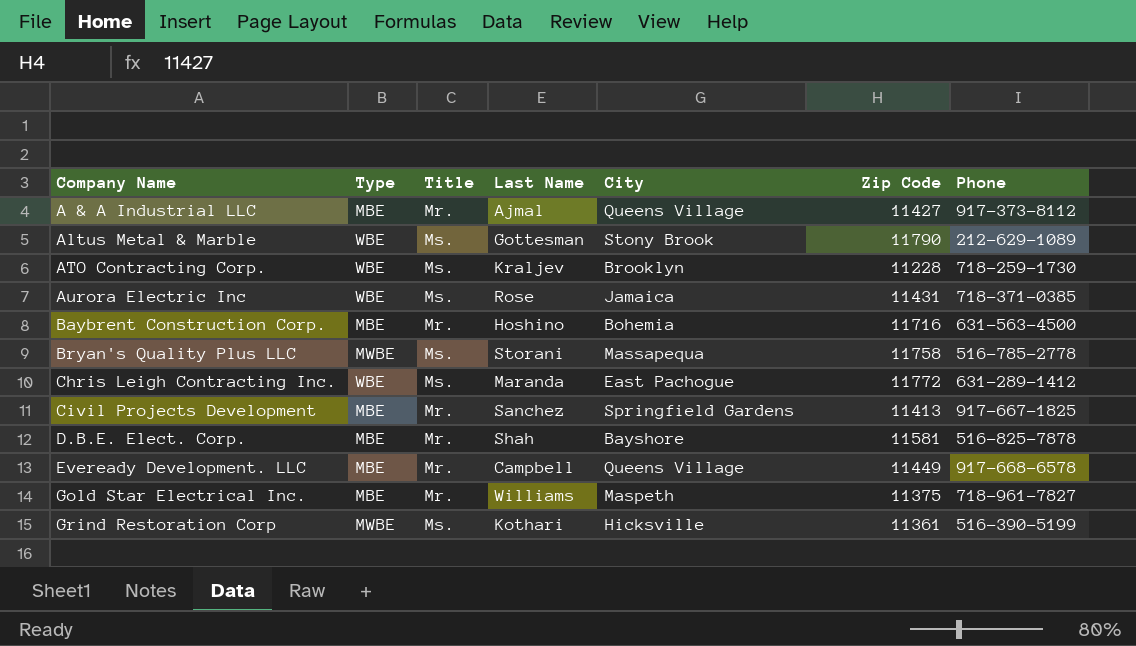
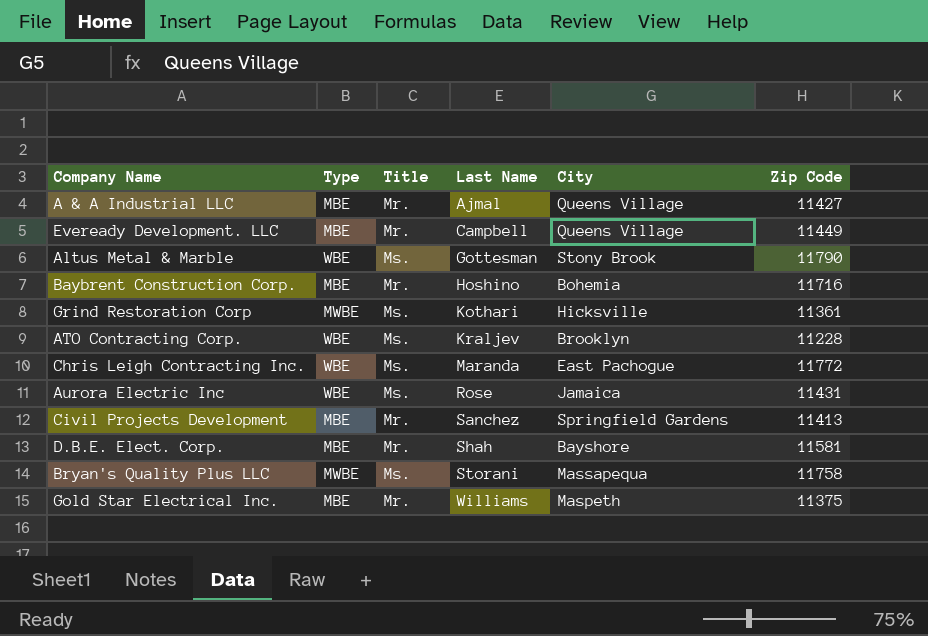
row order: Company Name ascending -> Last Name ascending
column Phone | position: 7 -> none

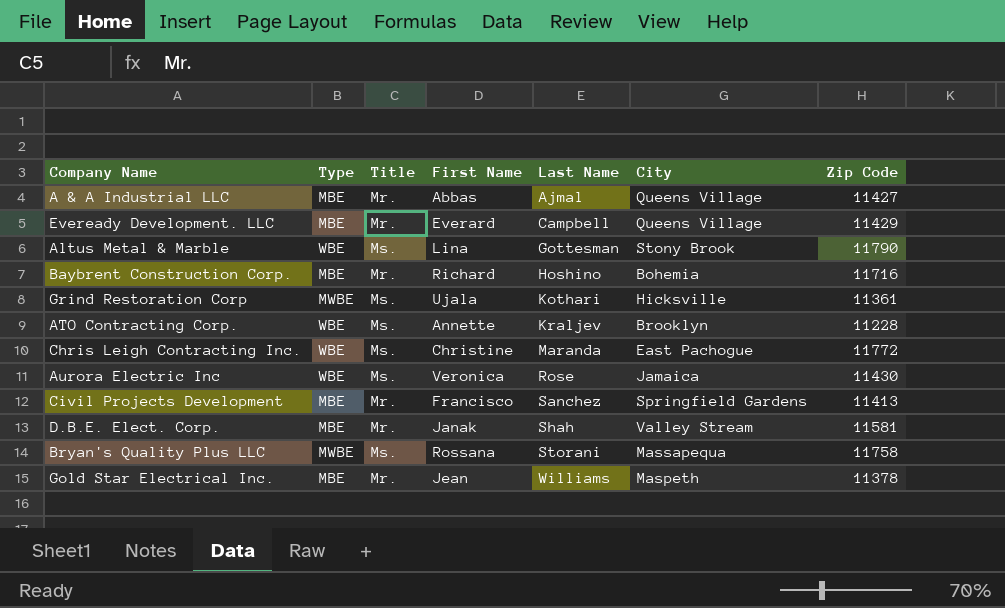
column First Name | position: none -> 4
Eveready Development. LLC | Zip Code: 11449 -> 11429
Aurora Electric Inc | Zip Code: 11431 -> 11430
D.B.E. Elect. Corp. | City: Bayshore -> Valley Stream
Gold Star Electrical Inc. | Zip Code: 11375 -> 11378

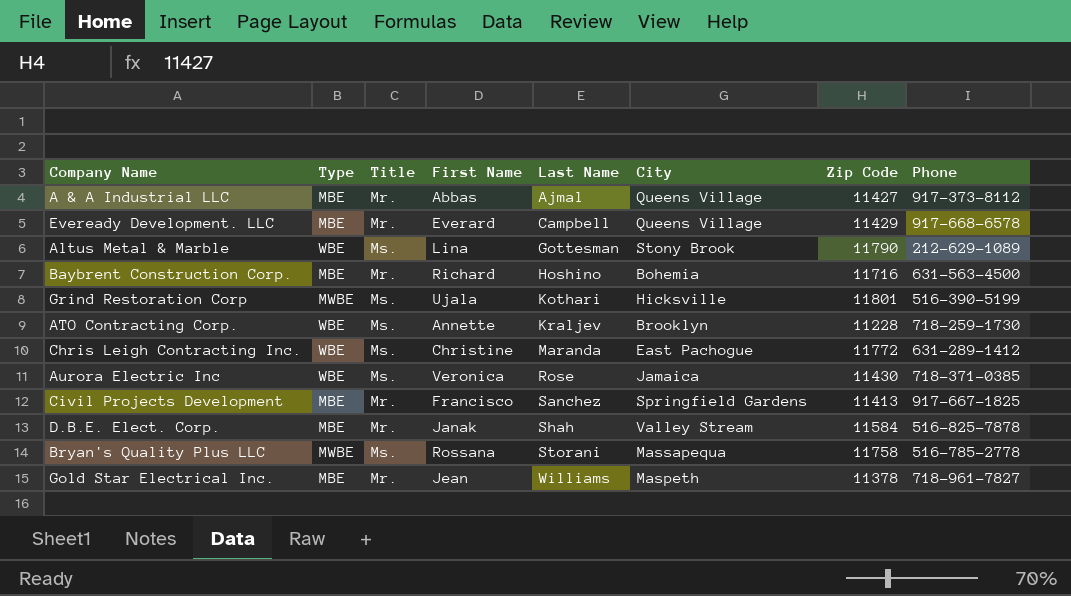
column Phone | position: none -> 8
Grind Restoration Corp | Zip Code: 11361 -> 11801
D.B.E. Elect. Corp. | Zip Code: 11581 -> 11584

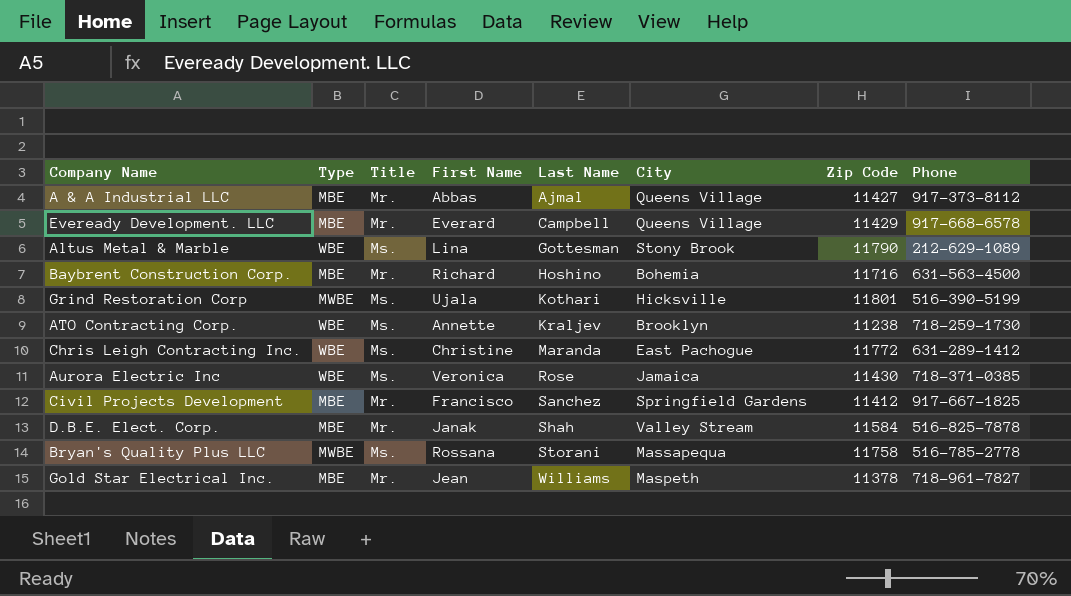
ATO Contracting Corp. | Zip Code: 11228 -> 11238
Civil Projects Development | Zip Code: 11413 -> 11412

